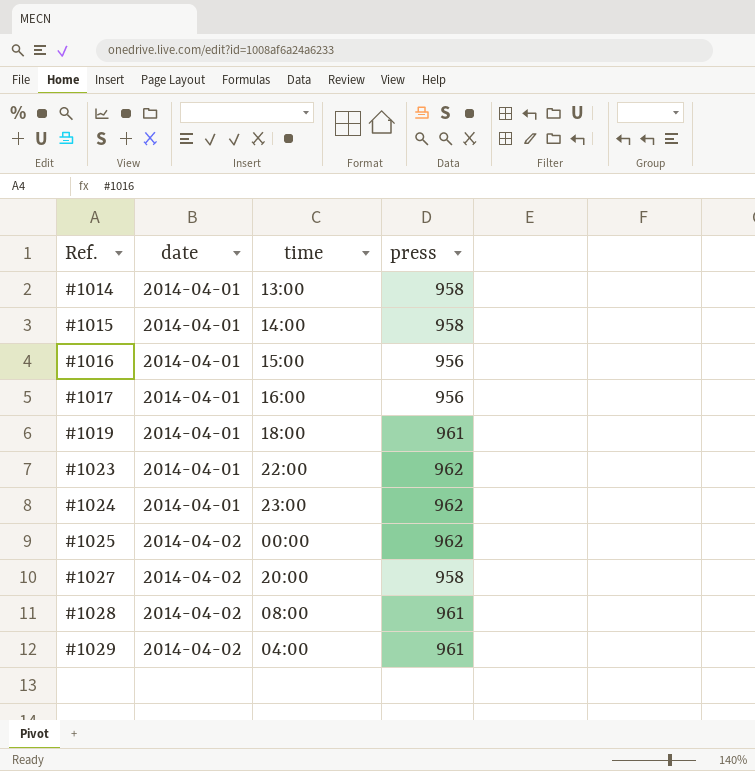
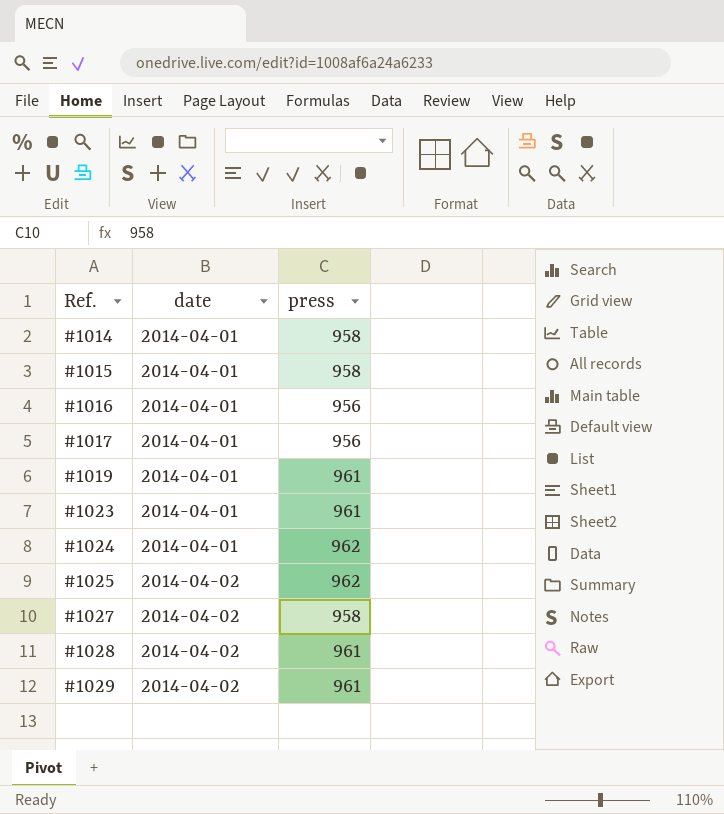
column time | position: 3 -> none
#1023 | press: 962 -> 961

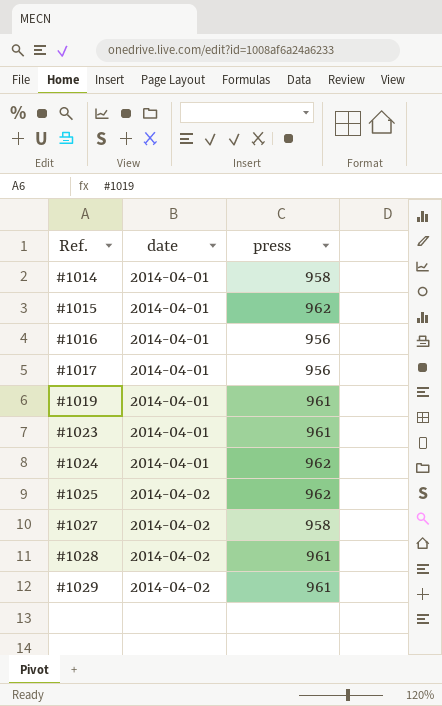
#1015 | press: 958 -> 962

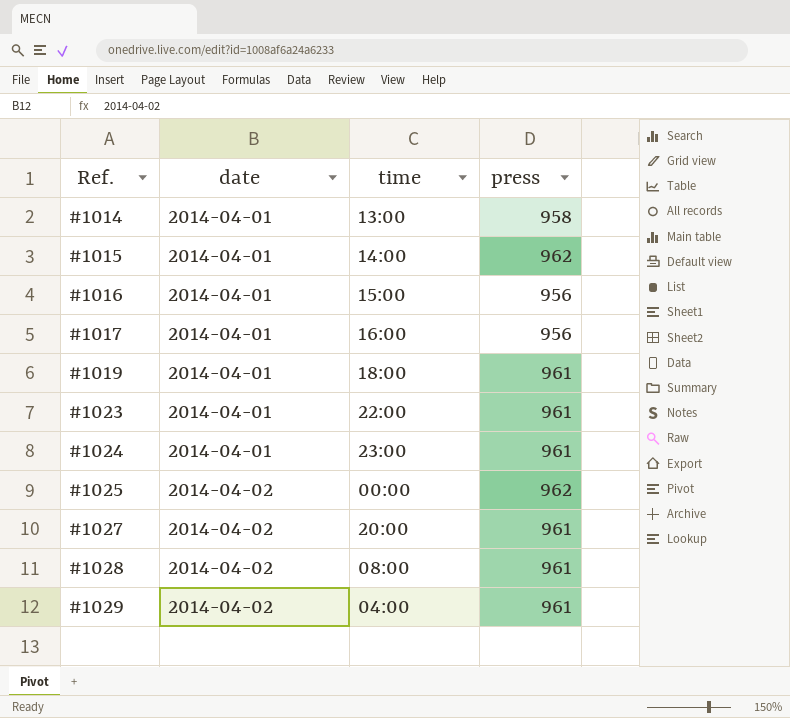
column time | position: none -> 3
#1024 | press: 962 -> 961
#1027 | press: 958 -> 961

